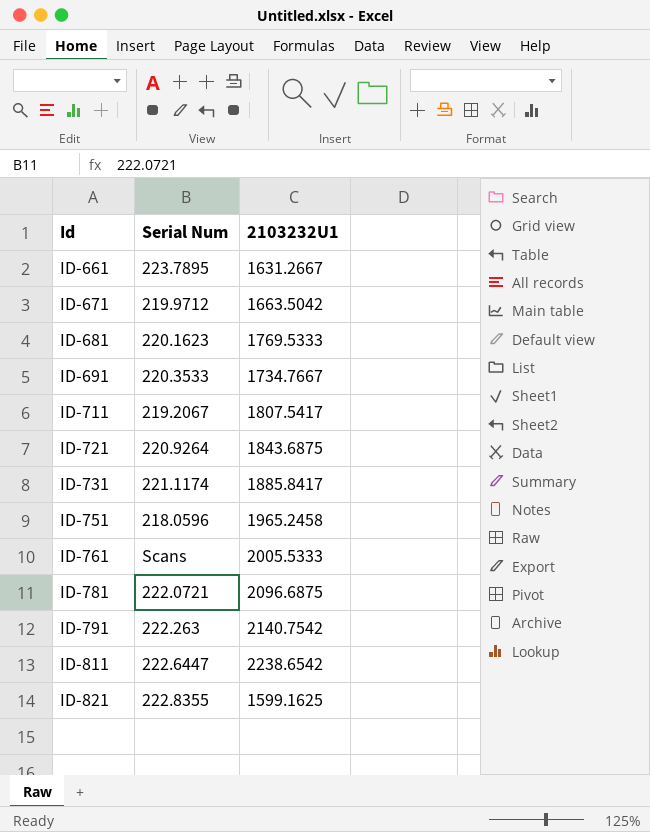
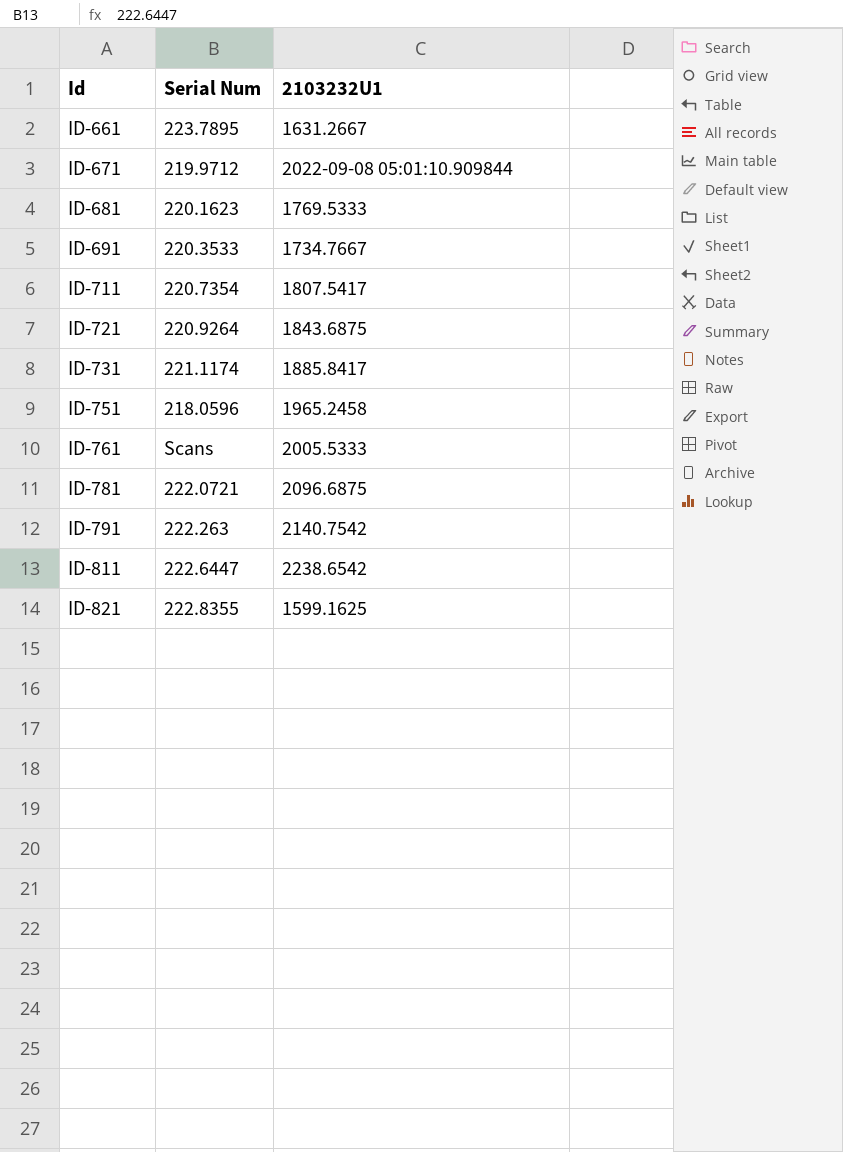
ID-671 | 2103232U1: 1663.5042 -> 2022-09-08 05:01:10.909844
ID-711 | Serial Num: 219.2067 -> 220.7354

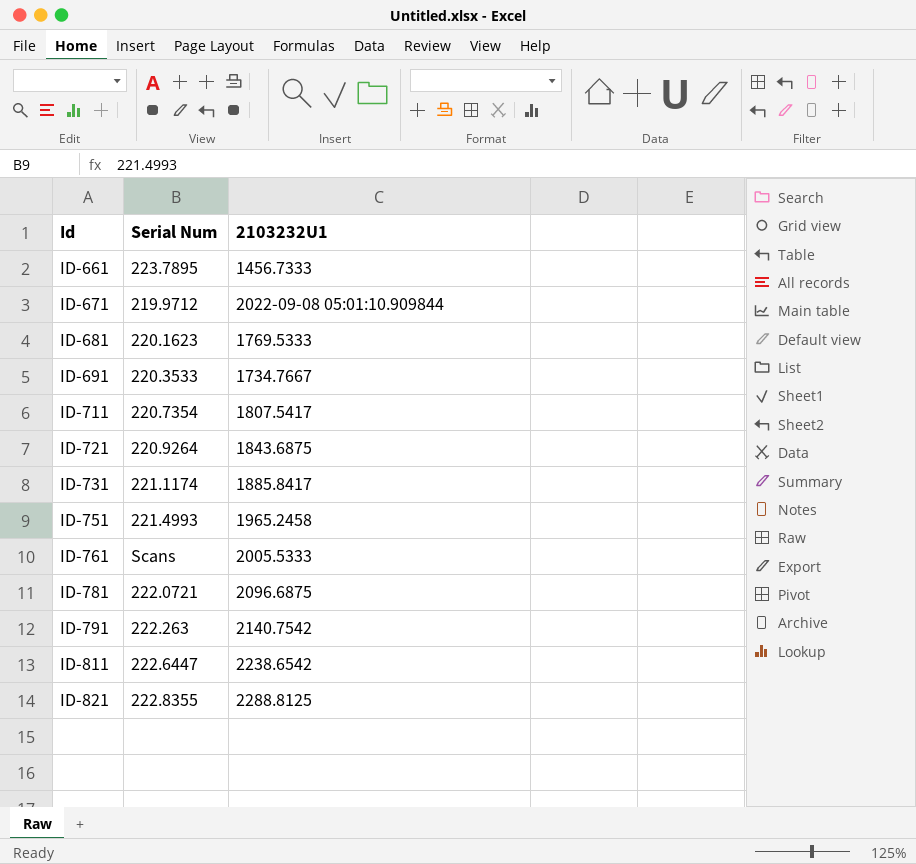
ID-661 | 2103232U1: 1631.2667 -> 1456.7333
ID-751 | Serial Num: 218.0596 -> 221.4993
ID-821 | 2103232U1: 1599.1625 -> 2288.8125

